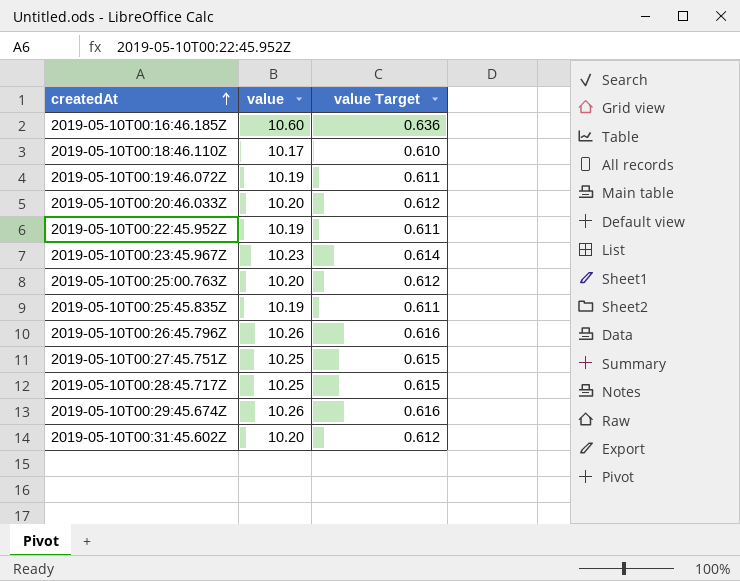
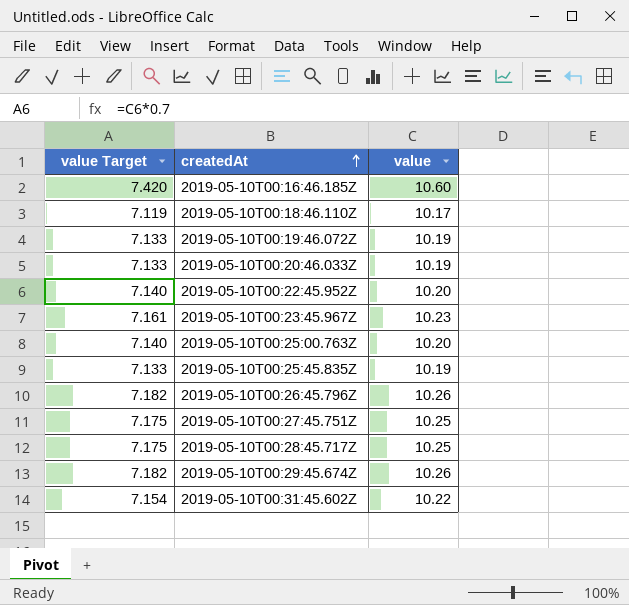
column value Target | formula: [value] * 0.06 -> [value] * 0.7
column value Target | position: 3 -> 1
2019-05-10T00:20:46.033Z | value: 10.20 -> 10.19
2019-05-10T00:22:45.952Z | value: 10.19 -> 10.20
2019-05-10T00:31:45.602Z | value: 10.20 -> 10.22

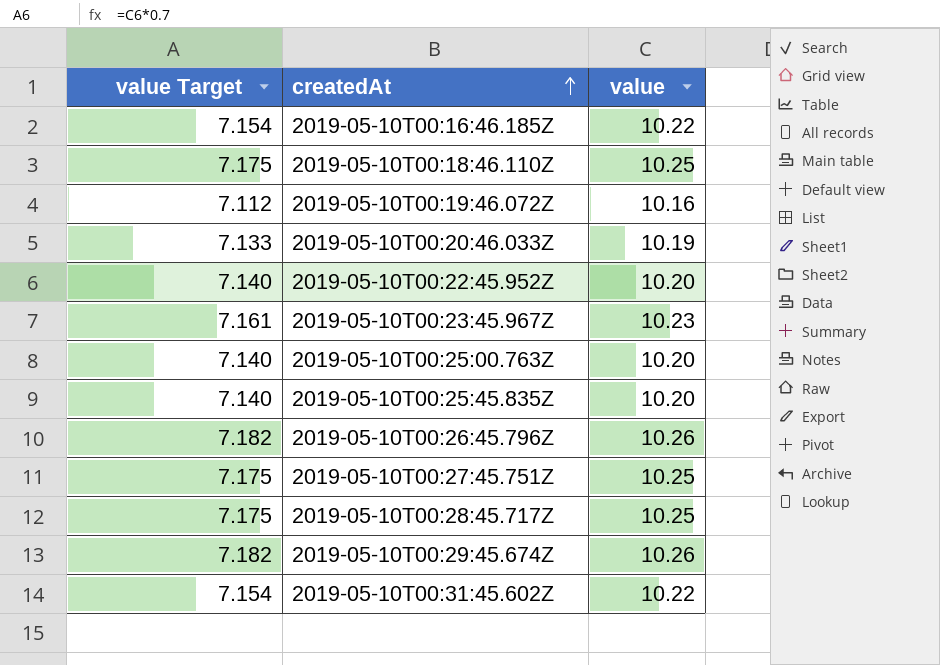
2019-05-10T00:16:46.185Z | value Target: 7.420 -> 7.154
2019-05-10T00:16:46.185Z | value: 10.60 -> 10.22
2019-05-10T00:18:46.110Z | value Target: 7.119 -> 7.175
2019-05-10T00:18:46.110Z | value: 10.17 -> 10.25
2019-05-10T00:19:46.072Z | value Target: 7.133 -> 7.112
2019-05-10T00:19:46.072Z | value: 10.19 -> 10.16
2019-05-10T00:25:45.835Z | value Target: 7.133 -> 7.140
2019-05-10T00:25:45.835Z | value: 10.19 -> 10.20

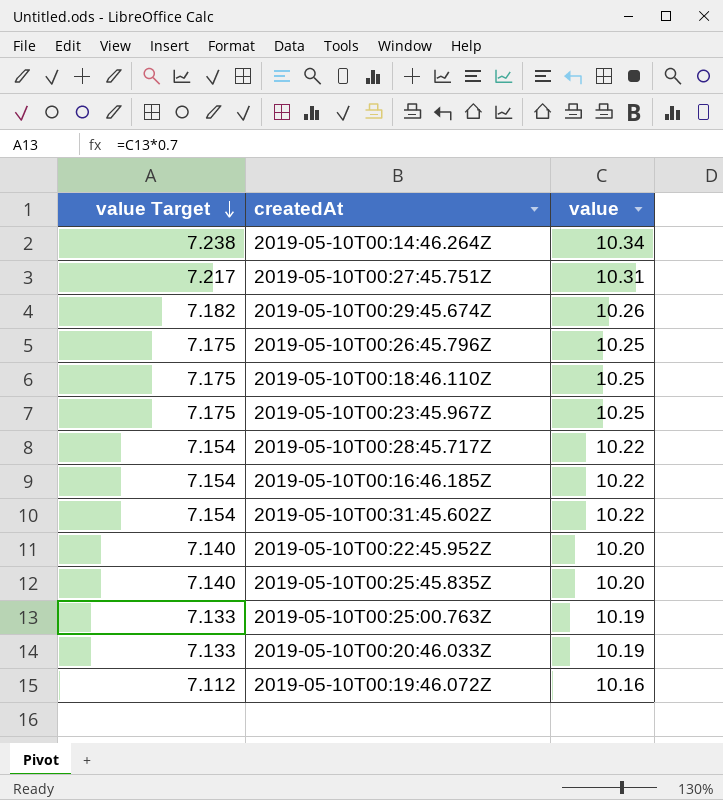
row order: createdAt ascending -> value Target descending
row 2019-05-10T00:14:46.264Z: none -> 7.238 | 10.34
2019-05-10T00:27:45.751Z | value Target: 7.175 -> 7.217
2019-05-10T00:27:45.751Z | value: 10.25 -> 10.31
2019-05-10T00:26:45.796Z | value Target: 7.182 -> 7.175
2019-05-10T00:26:45.796Z | value: 10.26 -> 10.25
2019-05-10T00:23:45.967Z | value Target: 7.161 -> 7.175
2019-05-10T00:23:45.967Z | value: 10.23 -> 10.25
2019-05-10T00:28:45.717Z | value Target: 7.175 -> 7.154
2019-05-10T00:28:45.717Z | value: 10.25 -> 10.22
2019-05-10T00:25:00.763Z | value Target: 7.140 -> 7.133
2019-05-10T00:25:00.763Z | value: 10.20 -> 10.19

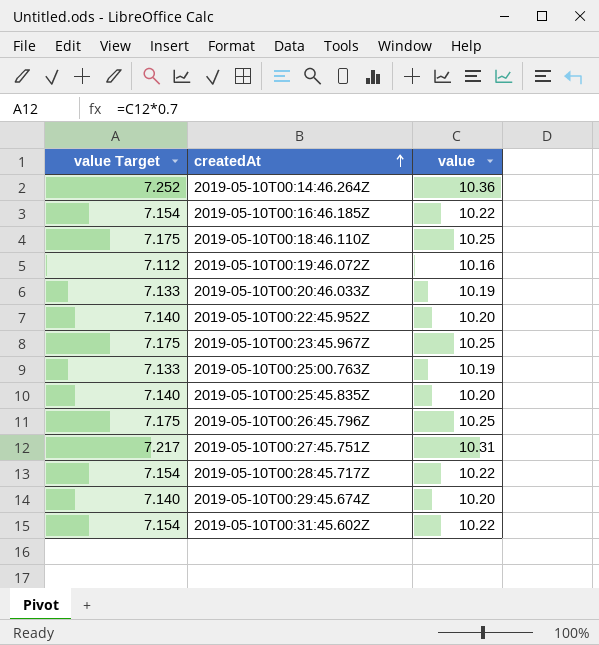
row order: value Target descending -> createdAt ascending
2019-05-10T00:14:46.264Z | value Target: 7.238 -> 7.252
2019-05-10T00:14:46.264Z | value: 10.34 -> 10.36
2019-05-10T00:29:45.674Z | value Target: 7.182 -> 7.140
2019-05-10T00:29:45.674Z | value: 10.26 -> 10.20

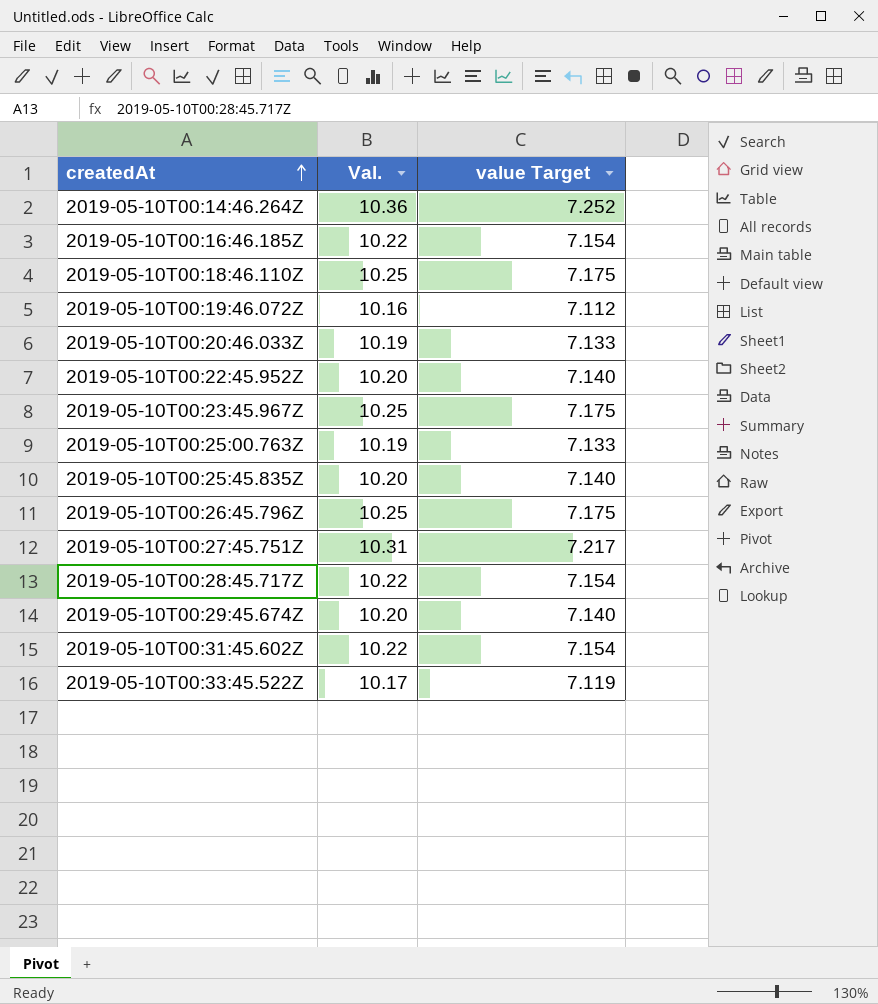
column name: value -> Val.
column value Target | position: 1 -> 3
row 2019-05-10T00:33:45.522Z: none -> 10.17 | 7.119

